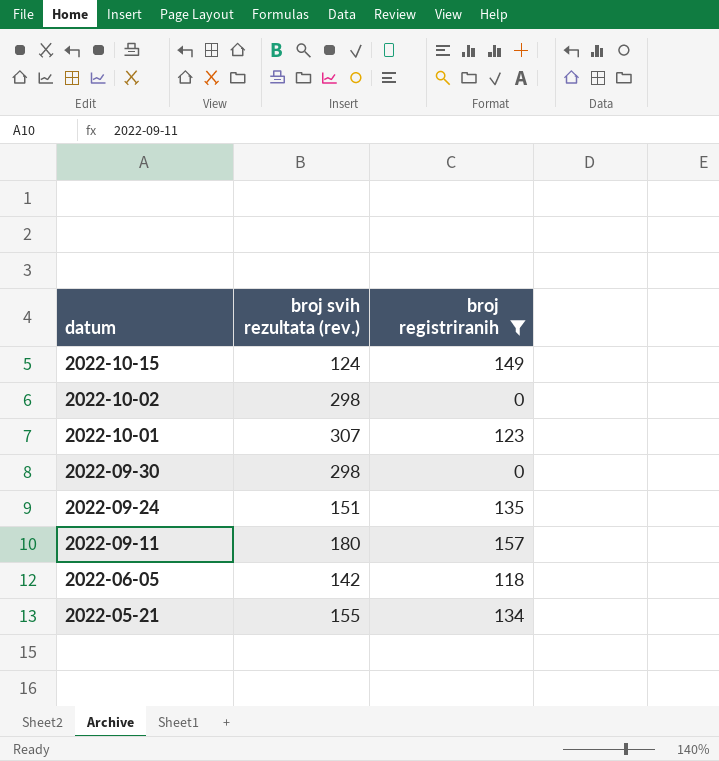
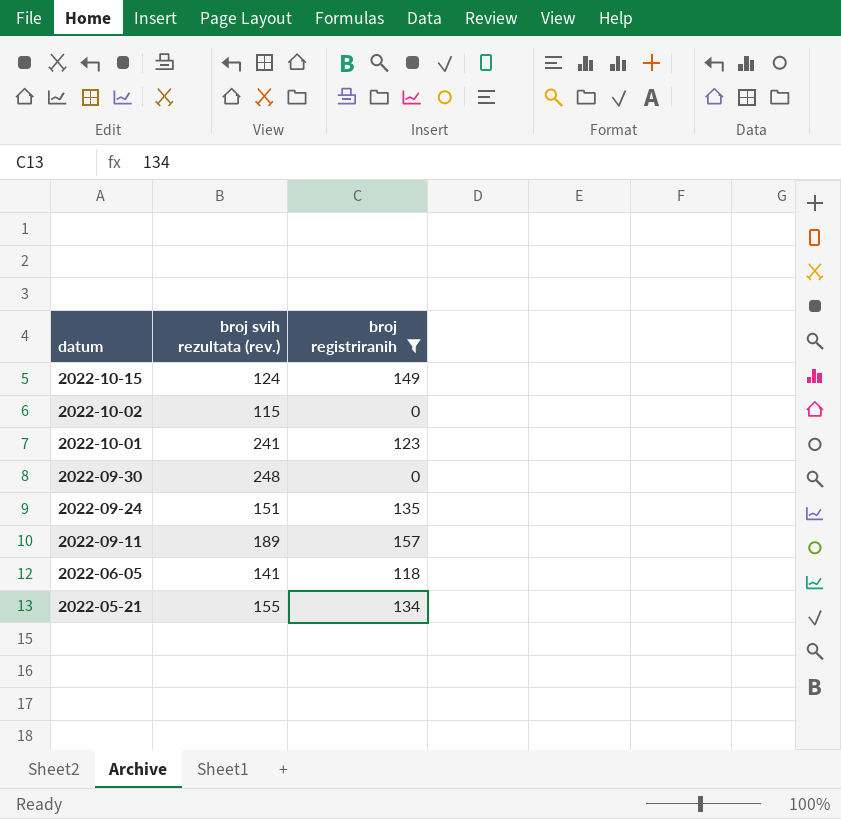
2022-10-02 | broj svih rezultata (rev.): 298 -> 115
2022-10-01 | broj svih rezultata (rev.): 307 -> 241
2022-09-30 | broj svih rezultata (rev.): 298 -> 248
2022-09-11 | broj svih rezultata (rev.): 180 -> 189
2022-06-05 | broj svih rezultata (rev.): 142 -> 141

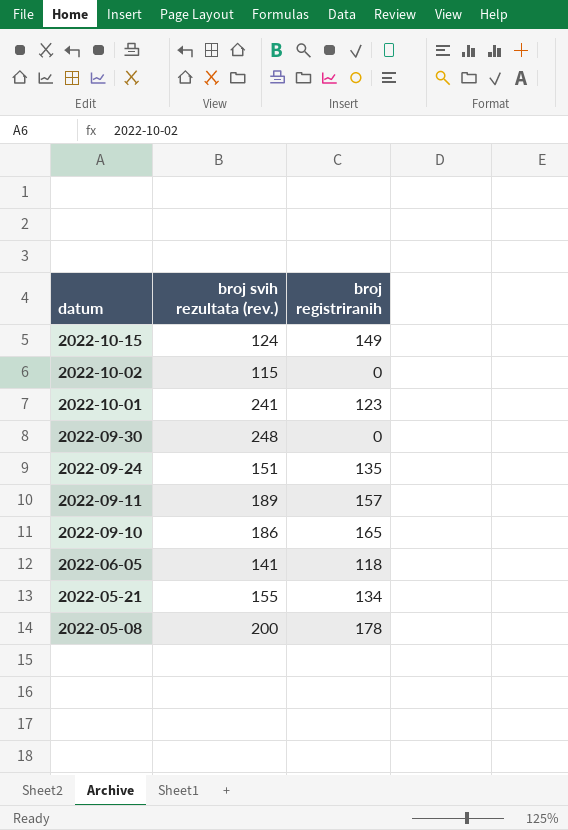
filter: broj registriranih <= 157 -> none

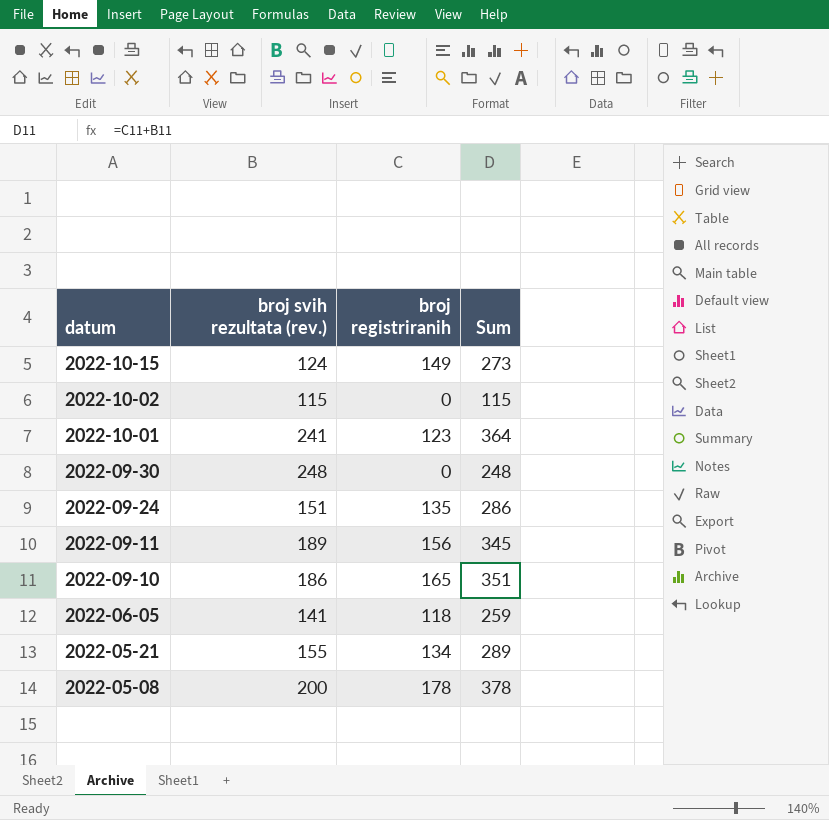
column Sum | formula: none -> [broj svih rezultata (rev.)] + [broj registriranih]
2022-09-11 | broj registriranih: 157 -> 156

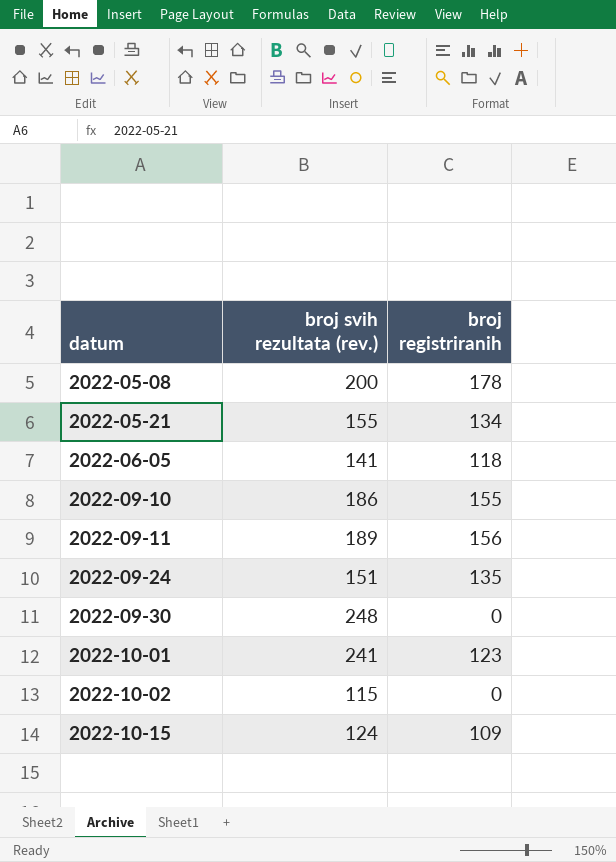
row order: datum descending -> datum ascending
column Sum | formula: [broj svih rezultata (rev.)] + [broj registriranih] -> none
2022-09-10 | broj registriranih: 165 -> 155
2022-10-15 | broj registriranih: 149 -> 109

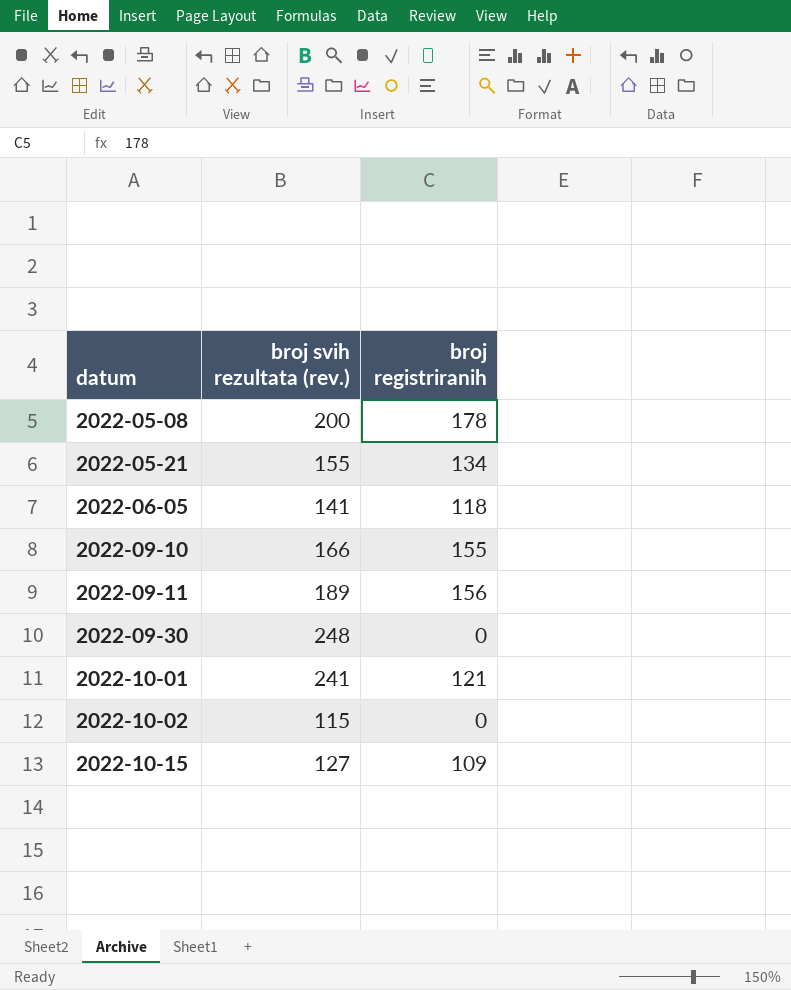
row 2022-09-24: 151 | 135 -> none
2022-09-10 | broj svih rezultata (rev.): 186 -> 166
2022-10-01 | broj registriranih: 123 -> 121
2022-10-15 | broj svih rezultata (rev.): 124 -> 127

